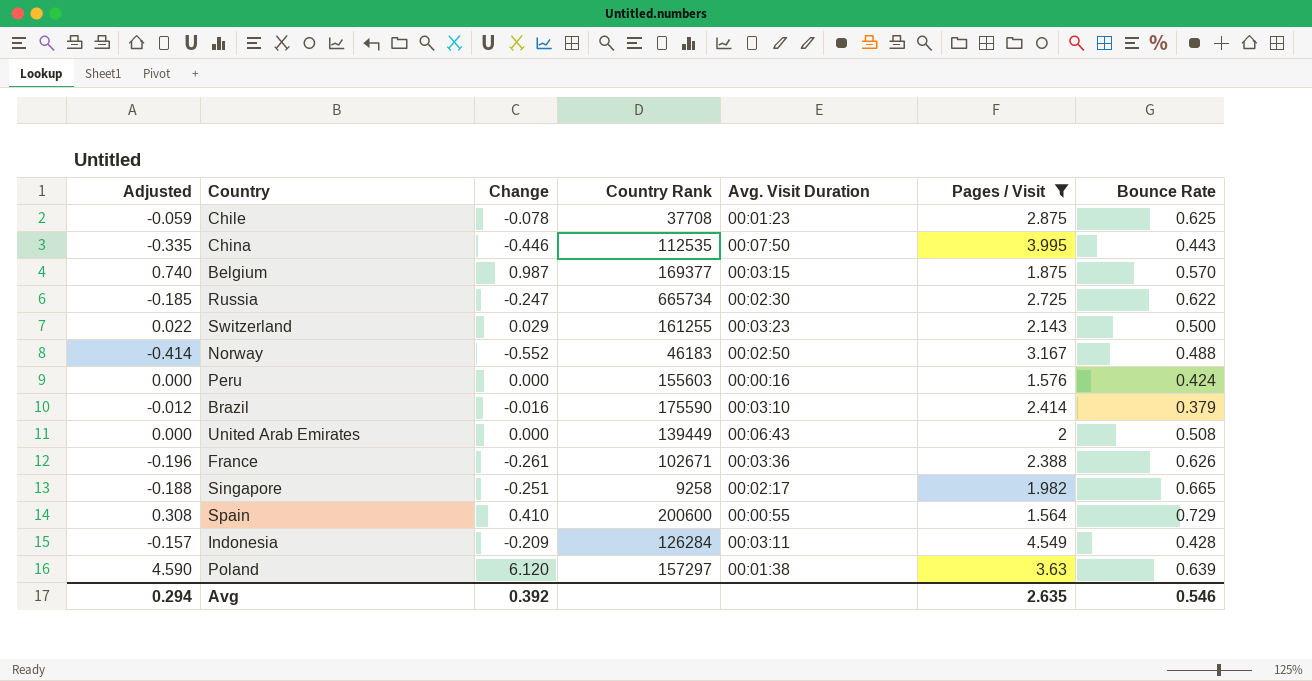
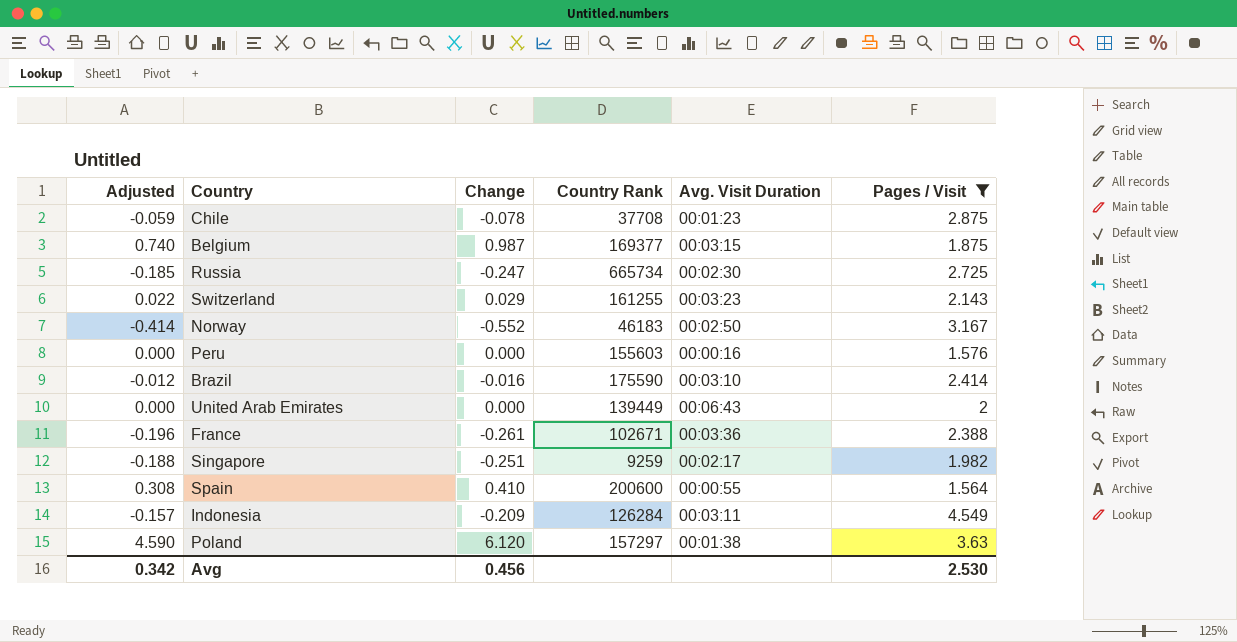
column Bounce Rate | position: 7 -> none
row China: -0.335 | -0.446 | 112535 | 00:07:50 | 3.995 | 0.443 -> none
Singapore | Country Rank: 9258 -> 9259
Avg | Adjusted: 0.294 -> 0.342
Avg | Change: 0.392 -> 0.456
Avg | Pages / Visit: 2.635 -> 2.530

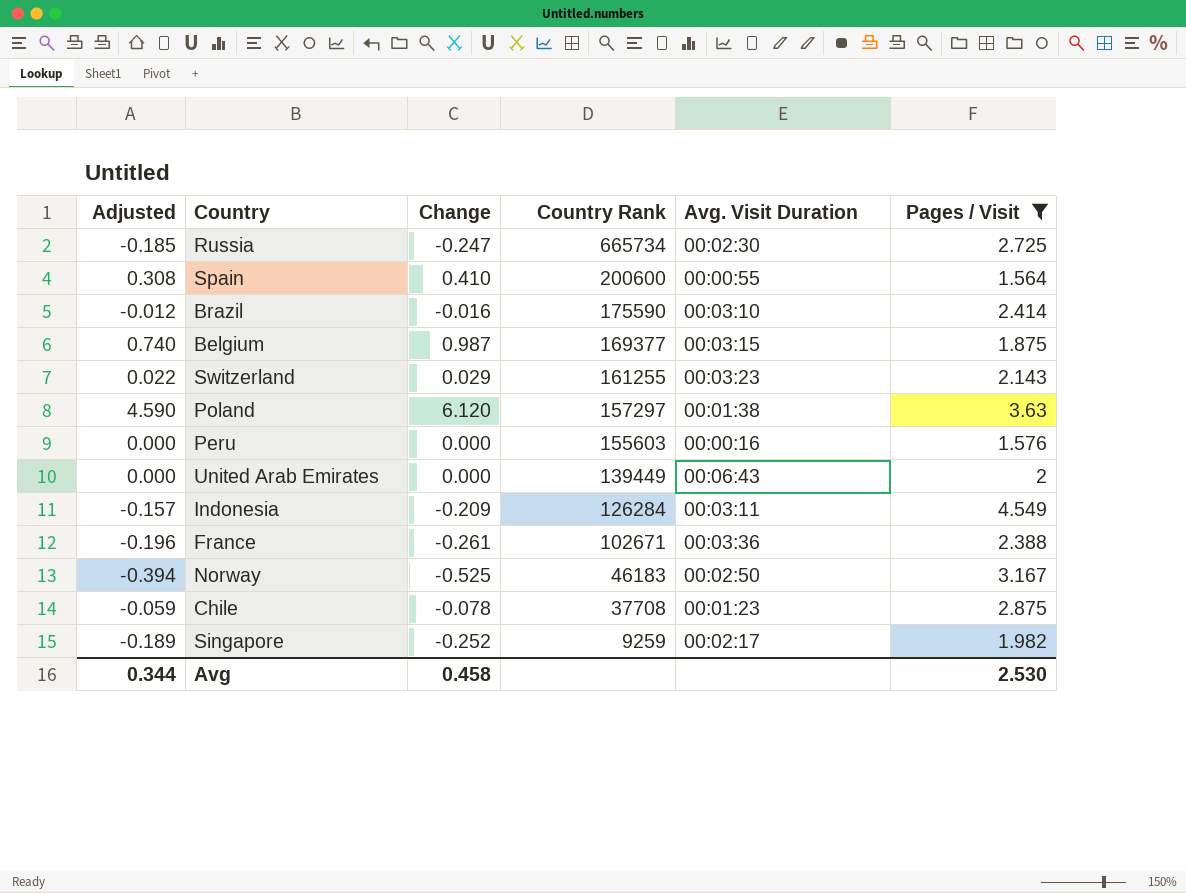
row order: none -> Country Rank descending
Norway | Adjusted: -0.414 -> -0.394
Norway | Change: -0.552 -> -0.525
Singapore | Adjusted: -0.188 -> -0.189
Singapore | Change: -0.251 -> -0.252
Avg | Adjusted: 0.342 -> 0.344
Avg | Change: 0.456 -> 0.458

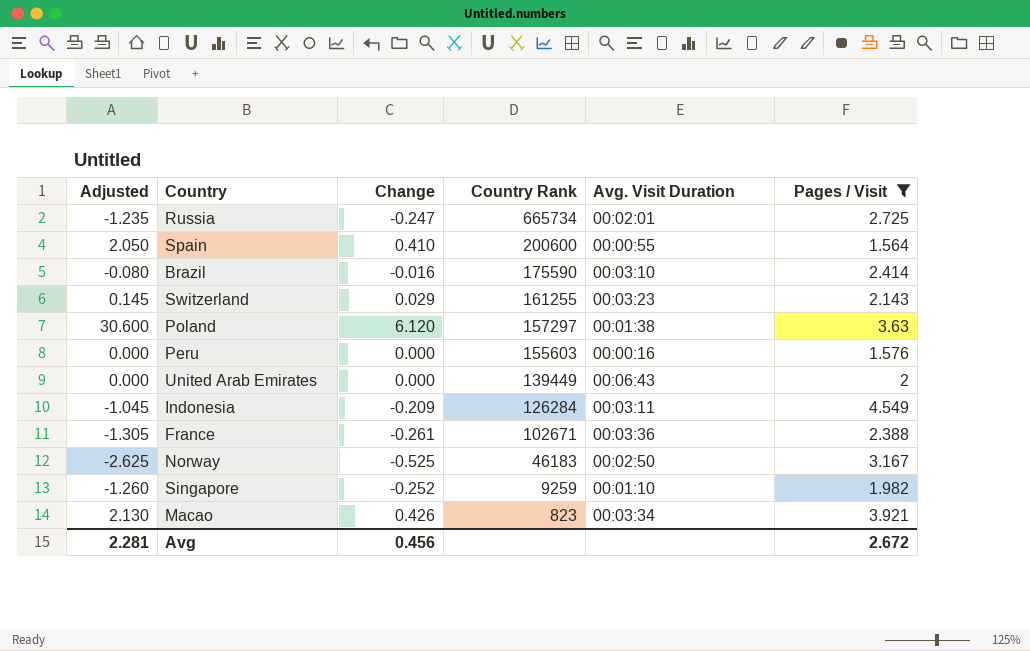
column Adjusted | formula: [Change] * 0.75 -> [Change] * 5
row Belgium: 0.740 | 0.987 | 169377 | 00:03:15 | 1.875 -> none
row Chile: -0.059 | -0.078 | 37708 | 00:01:23 | 2.875 -> none
Russia | Avg. Visit Duration: 00:02:30 -> 00:02:01
Singapore | Avg. Visit Duration: 00:02:17 -> 00:01:10
row Macao: none -> 2.130 | 0.426 | 823 | 00:03:34 | 3.921
Avg | Adjusted: 0.344 -> 2.281
Avg | Change: 0.458 -> 0.456
Avg | Pages / Visit: 2.530 -> 2.672

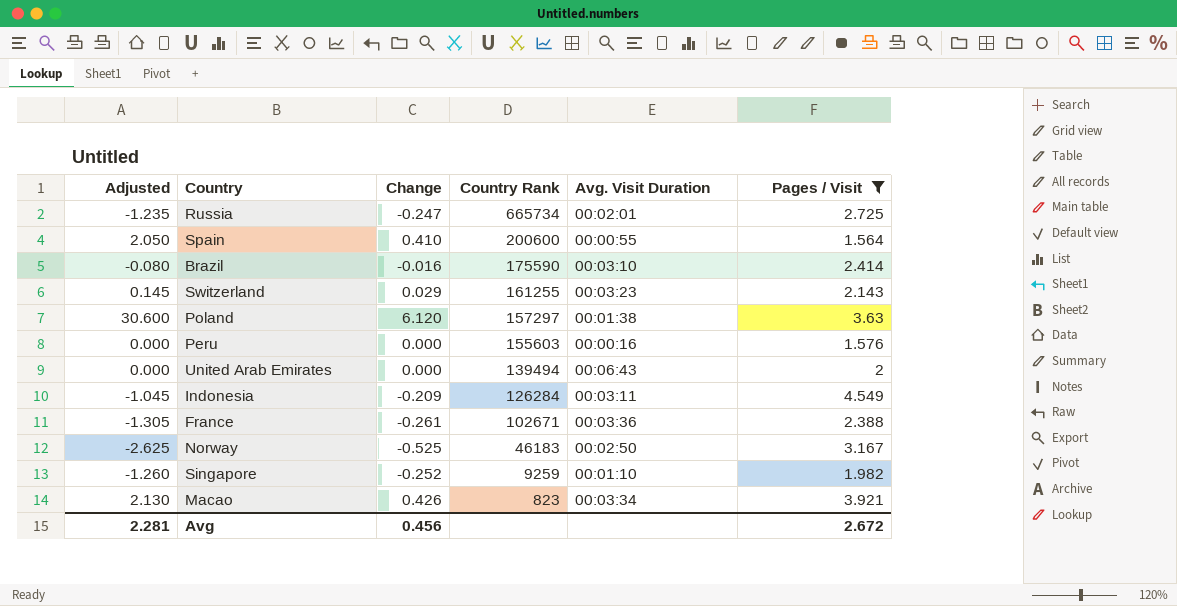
United Arab Emirates | Country Rank: 139449 -> 139494

